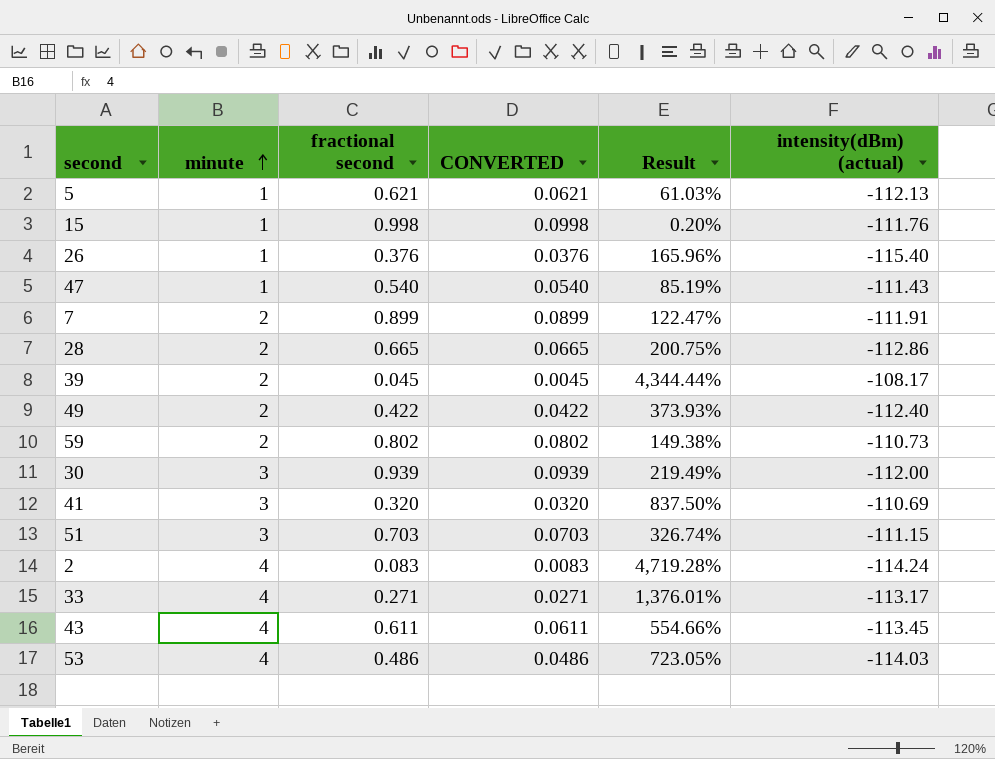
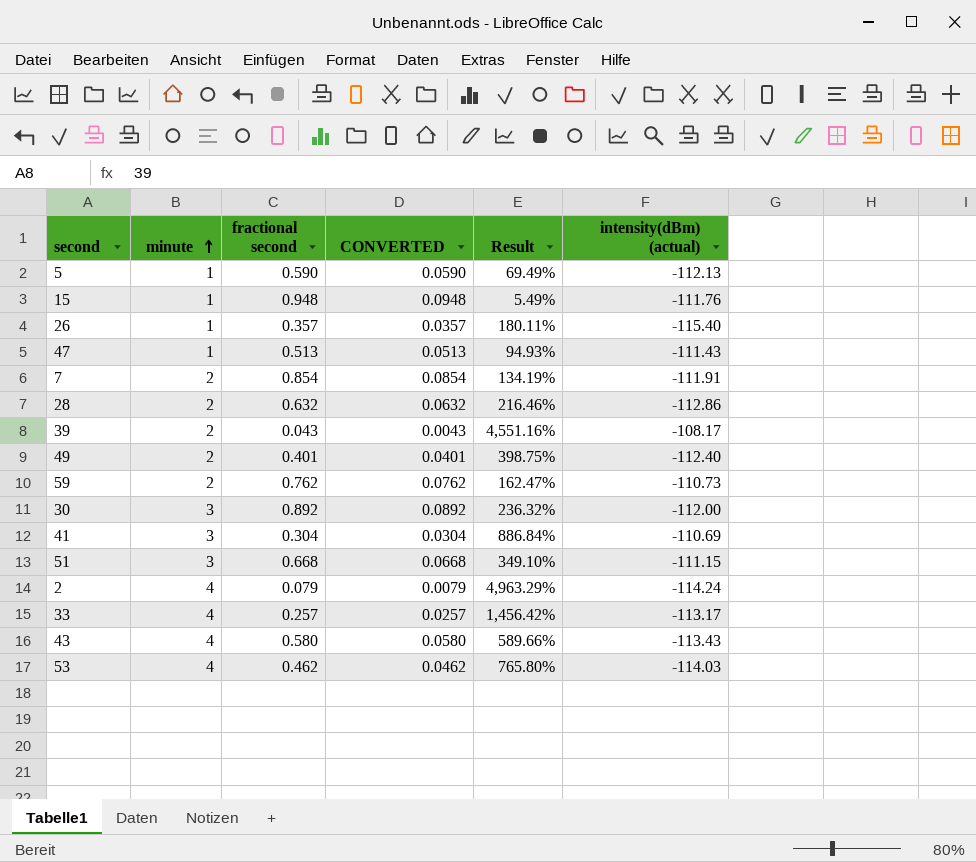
5 | fractional second: 0.621 -> 0.590
5 | CONVERTED: 0.0621 -> 0.0590
5 | Result: 61.03% -> 69.49%
15 | fractional second: 0.998 -> 0.948
15 | CONVERTED: 0.0998 -> 0.0948
15 | Result: 0.20% -> 5.49%
26 | fractional second: 0.376 -> 0.357
26 | CONVERTED: 0.0376 -> 0.0357
26 | Result: 165.96% -> 180.11%
47 | fractional second: 0.540 -> 0.513
47 | CONVERTED: 0.0540 -> 0.0513
47 | Result: 85.19% -> 94.93%
7 | fractional second: 0.899 -> 0.854
7 | CONVERTED: 0.0899 -> 0.0854
7 | Result: 122.47% -> 134.19%
28 | fractional second: 0.665 -> 0.632
28 | CONVERTED: 0.0665 -> 0.0632
28 | Result: 200.75% -> 216.46%
39 | fractional second: 0.045 -> 0.043
39 | CONVERTED: 0.0045 -> 0.0043
39 | Result: 4,344.44% -> 4,551.16%
49 | fractional second: 0.422 -> 0.401
49 | CONVERTED: 0.0422 -> 0.0401
49 | Result: 373.93% -> 398.75%
59 | fractional second: 0.802 -> 0.762
59 | CONVERTED: 0.0802 -> 0.0762
59 | Result: 149.38% -> 162.47%
30 | fractional second: 0.939 -> 0.892
30 | CONVERTED: 0.0939 -> 0.0892
30 | Result: 219.49% -> 236.32%
41 | fractional second: 0.320 -> 0.304
41 | CONVERTED: 0.0320 -> 0.0304
41 | Result: 837.50% -> 886.84%
51 | fractional second: 0.703 -> 0.668
51 | CONVERTED: 0.0703 -> 0.0668
51 | Result: 326.74% -> 349.10%
2 | fractional second: 0.083 -> 0.079
2 | CONVERTED: 0.0083 -> 0.0079
2 | Result: 4,719.28% -> 4,963.29%
33 | fractional second: 0.271 -> 0.257
33 | CONVERTED: 0.0271 -> 0.0257
33 | Result: 1,376.01% -> 1,456.42%
43 | fractional second: 0.611 -> 0.580
43 | CONVERTED: 0.0611 -> 0.0580
43 | Result: 554.66% -> 589.66%
43 | intensity(dBm) (actual): -113.45 -> -113.43
53 | fractional second: 0.486 -> 0.462
53 | CONVERTED: 0.0486 -> 0.0462
53 | Result: 723.05% -> 765.80%

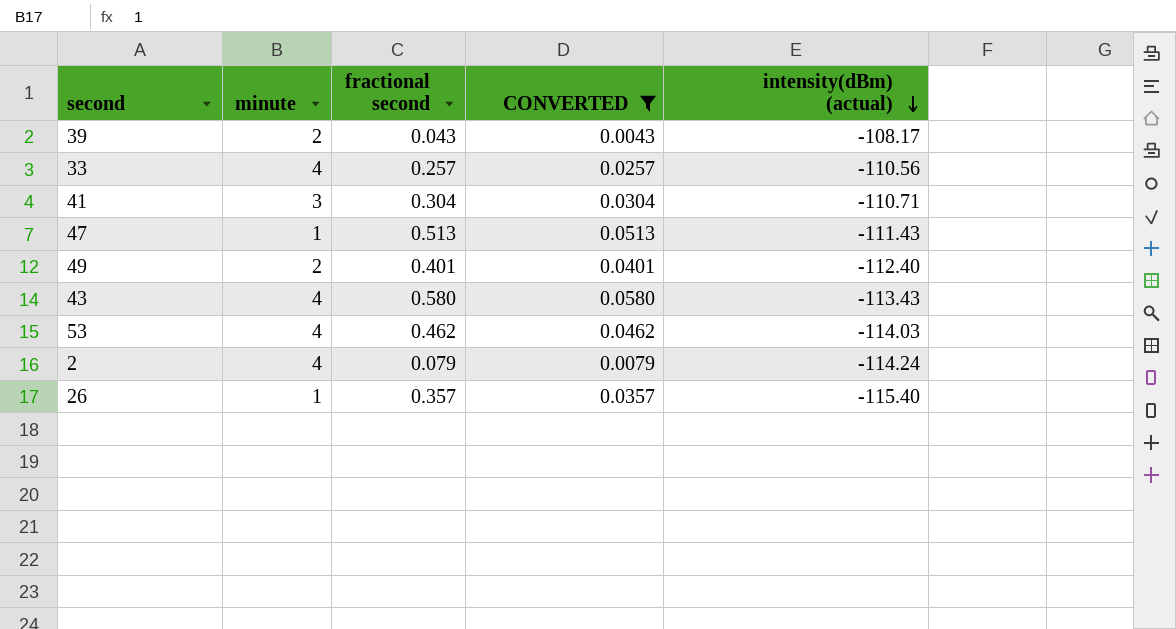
filter: none -> CONVERTED <= 0.0580
row order: minute ascending -> intensity(dBm) (actual) descending
column Result | formula: ([minute] - [fractional second]) / [fractional second] -> none
33 | intensity(dBm) (actual): -113.17 -> -110.56
41 | intensity(dBm) (actual): -110.69 -> -110.71

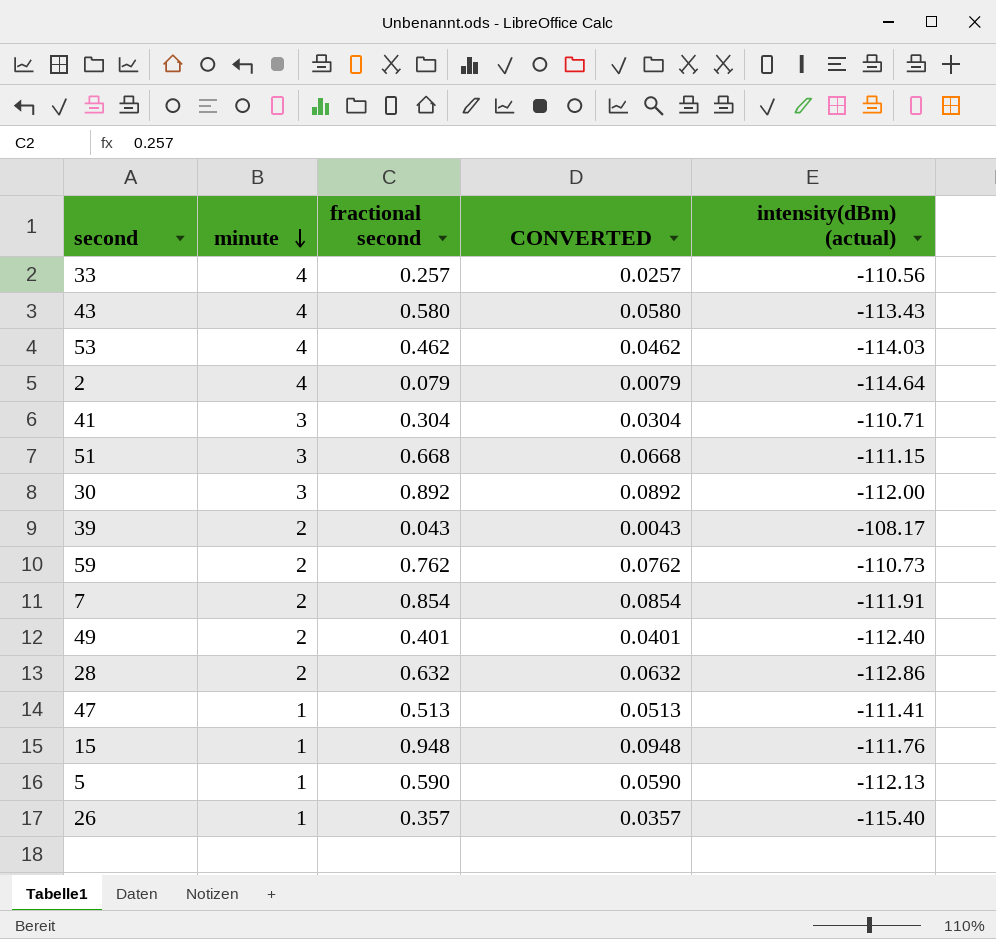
filter: CONVERTED <= 0.0580 -> none
row order: intensity(dBm) (actual) descending -> minute descending
2 | intensity(dBm) (actual): -114.24 -> -114.64
47 | intensity(dBm) (actual): -111.43 -> -111.41

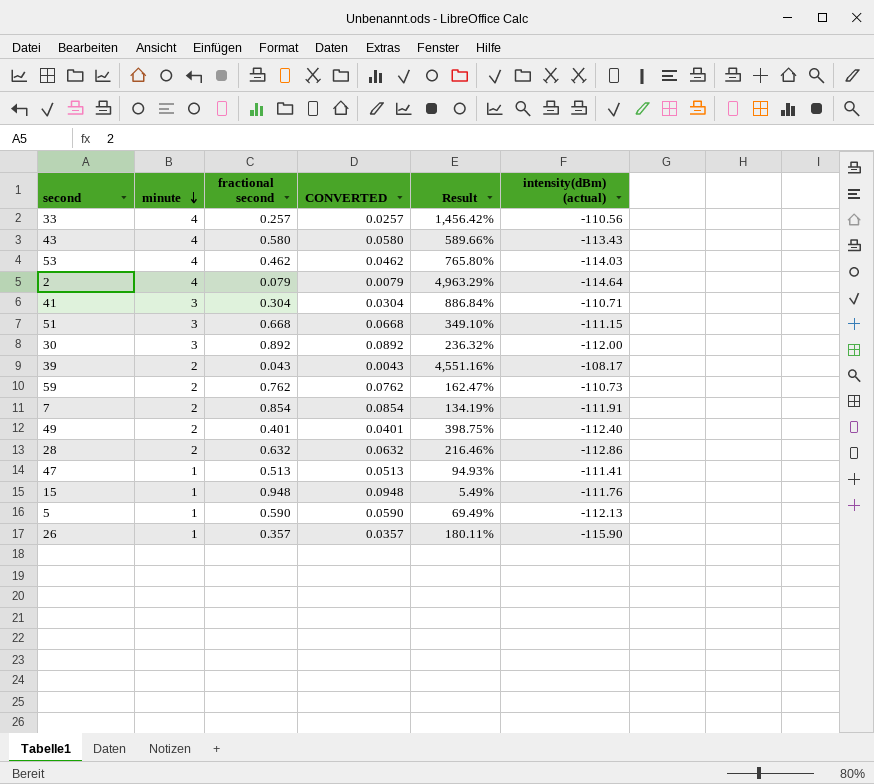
column Result | formula: none -> ([minute] - [fractional second]) / [fractional second]
26 | intensity(dBm) (actual): -115.40 -> -115.90

